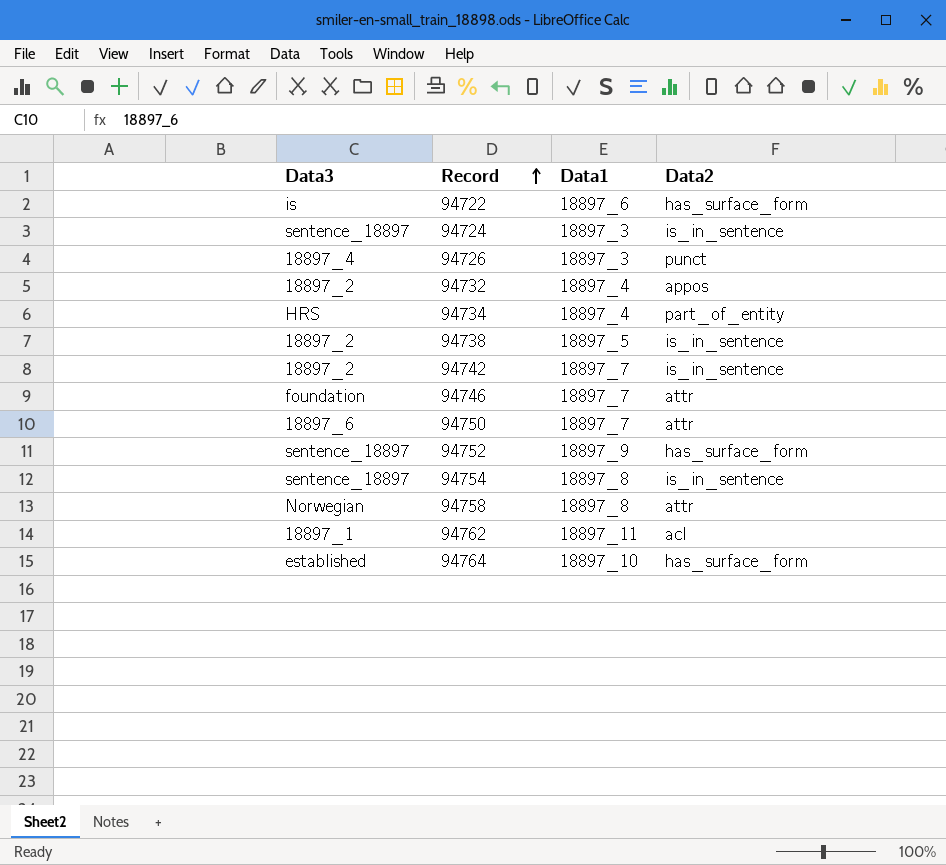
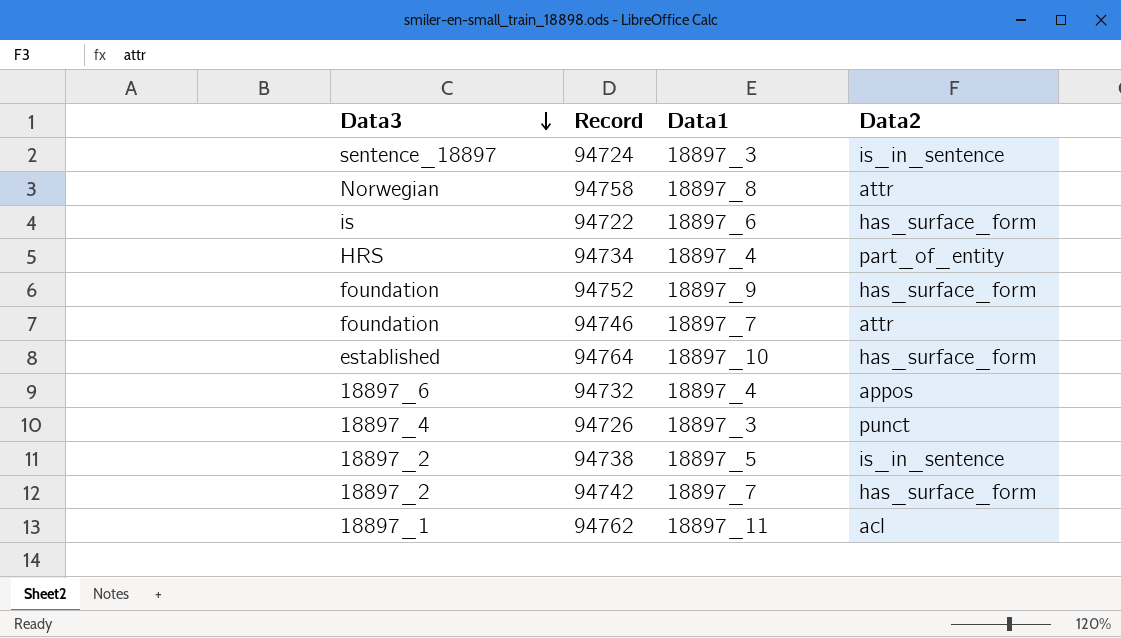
row order: Record ascending -> Data3 descending
row 94750: 18897_6 | 18897_7 | attr -> none
row 94754: sentence_18897 | 18897_8 | is_in_sentence -> none
94752 | Data3: sentence_18897 -> foundation
94732 | Data3: 18897_2 -> 18897_6
94742 | Data2: is_in_sentence -> has_surface_form

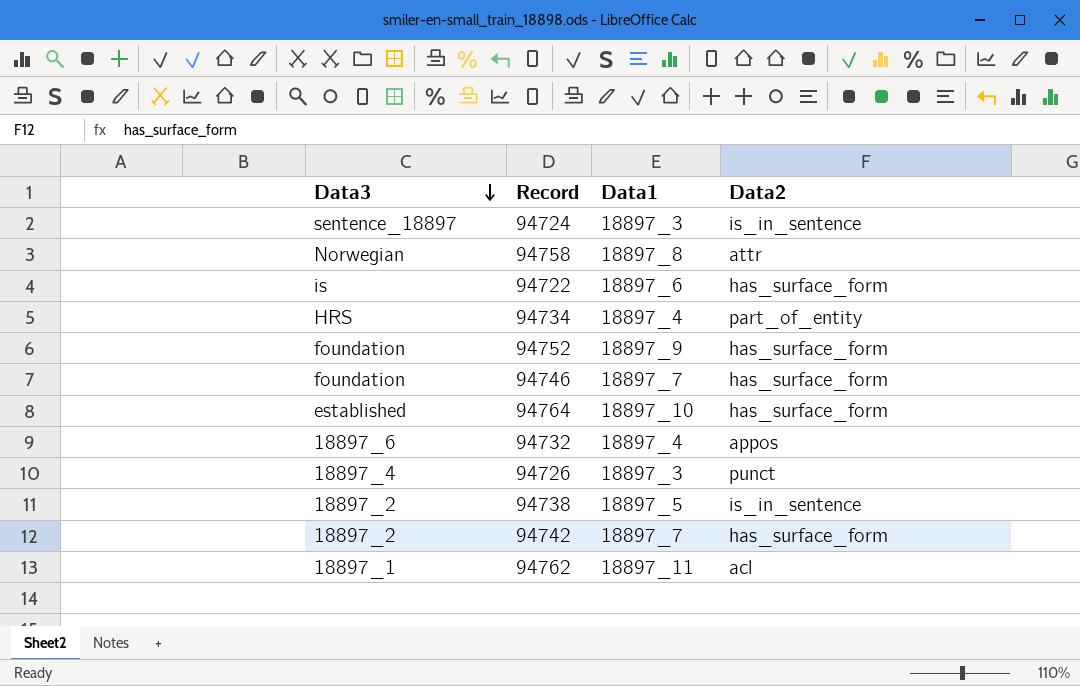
94746 | Data2: attr -> has_surface_form

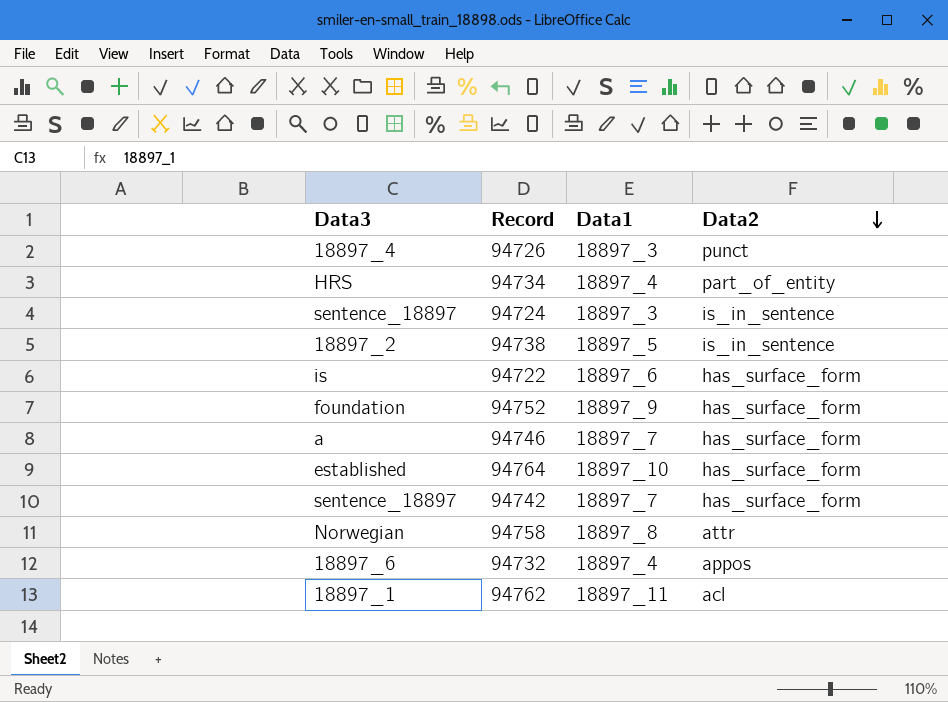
row order: Data3 descending -> Data2 descending
94746 | Data3: foundation -> a
94742 | Data3: 18897_2 -> sentence_18897

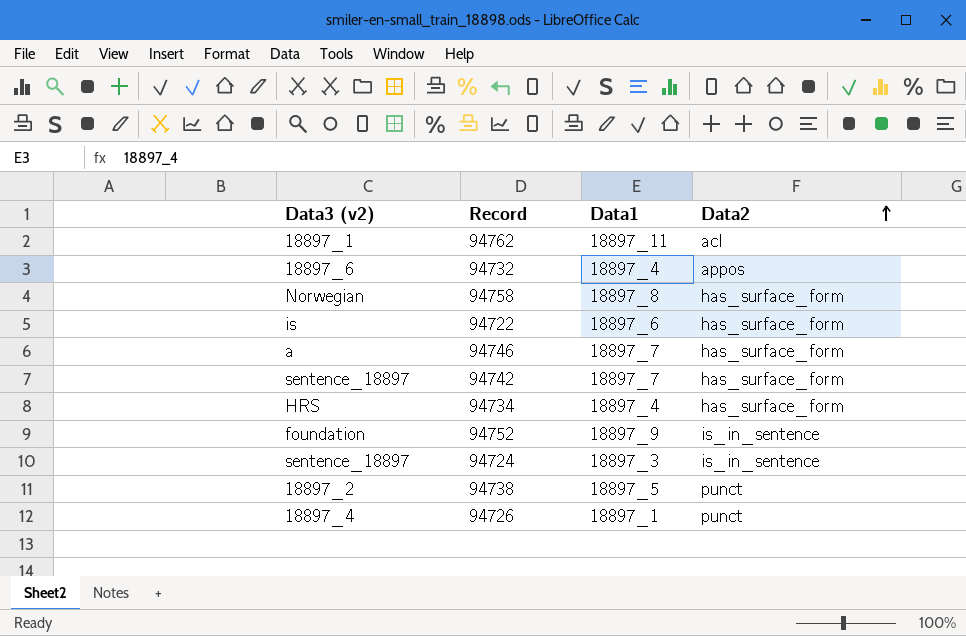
row order: Data2 descending -> Data2 ascending
column name: Data3 -> Data3 (v2)
row 94764: established | 18897_10 | has_surface_form -> none
94758 | Data2: attr -> has_surface_form
94734 | Data2: part_of_entity -> has_surface_form
94752 | Data2: has_surface_form -> is_in_sentence
94738 | Data2: is_in_sentence -> punct
94726 | Data1: 18897_3 -> 18897_1

